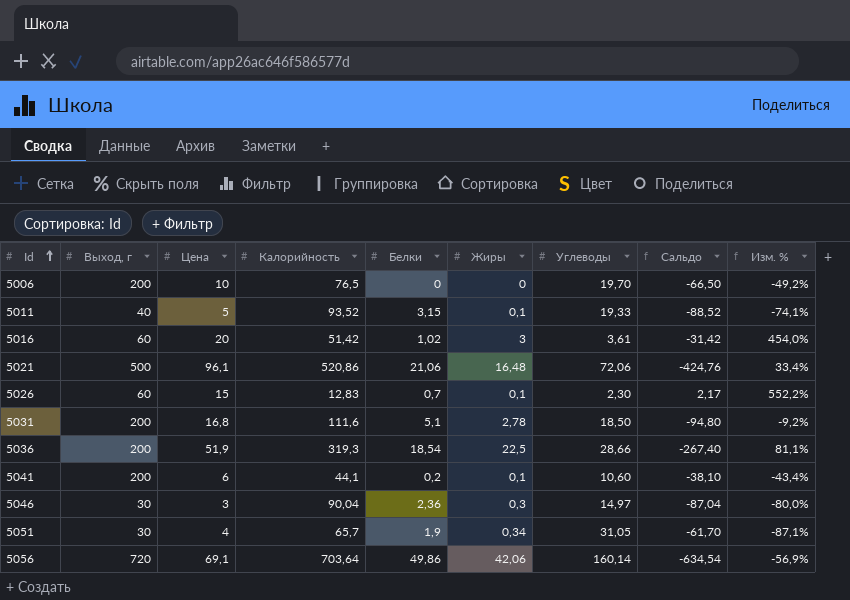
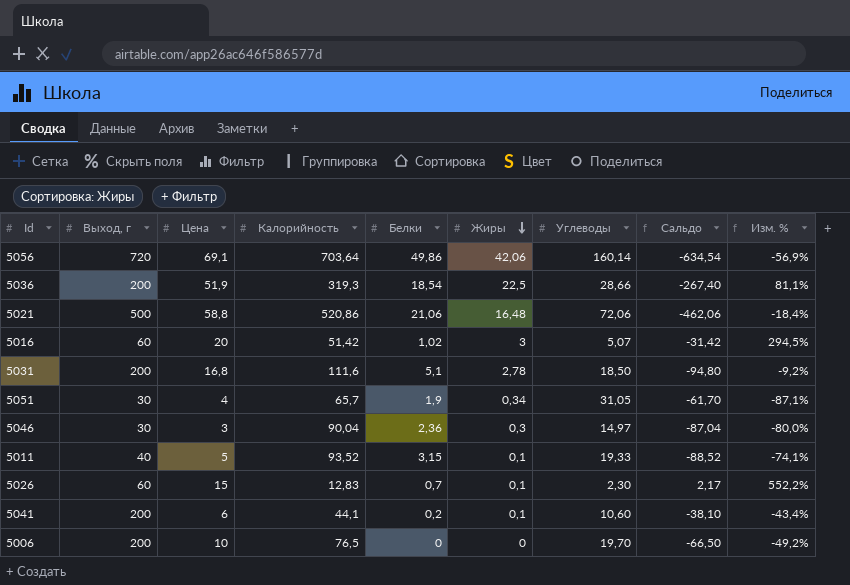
row order: Id ascending -> Жиры descending
5021 | Цена: 96,1 -> 58,8
5021 | Сальдо: -424,76 -> -462,06
5021 | Изм. %: 33,4% -> -18,4%
5016 | Углеводы: 3,61 -> 5,07
5016 | Изм. %: 454,0% -> 294,5%

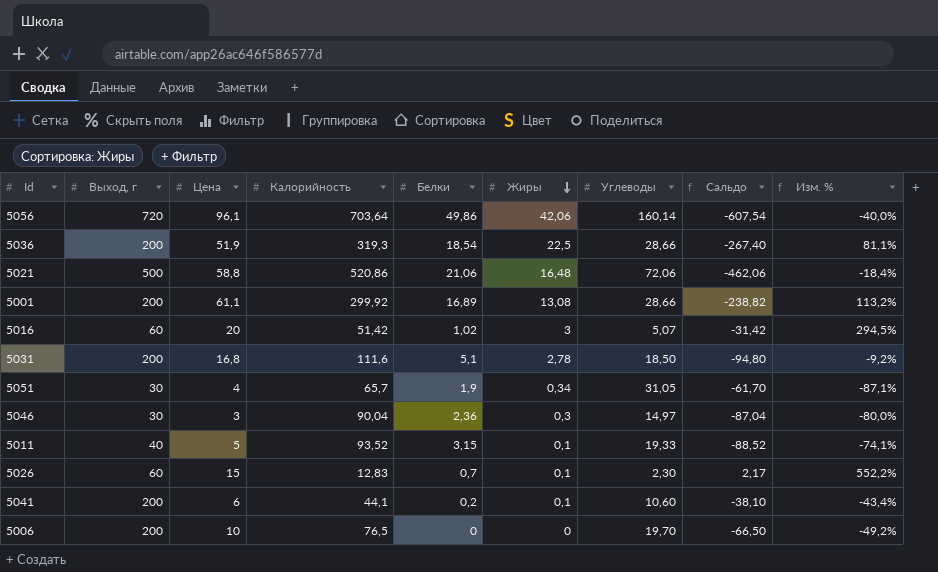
5056 | Цена: 69,1 -> 96,1
5056 | Сальдо: -634,54 -> -607,54
5056 | Изм. %: -56,9% -> -40,0%
row 5001: none -> 200 | 61,1 | 299,92 | 16,89 | 13,08 | 28,66 | -238,82 | 113,2%

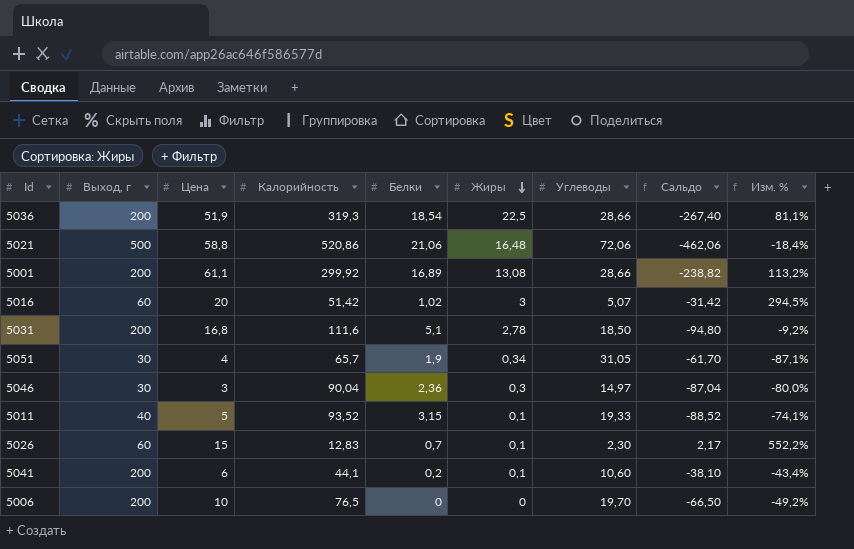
row 5056: 720 | 96,1 | 703,64 | 49,86 | 42,06 | 160,14 | -607,54 | -40,0% -> none

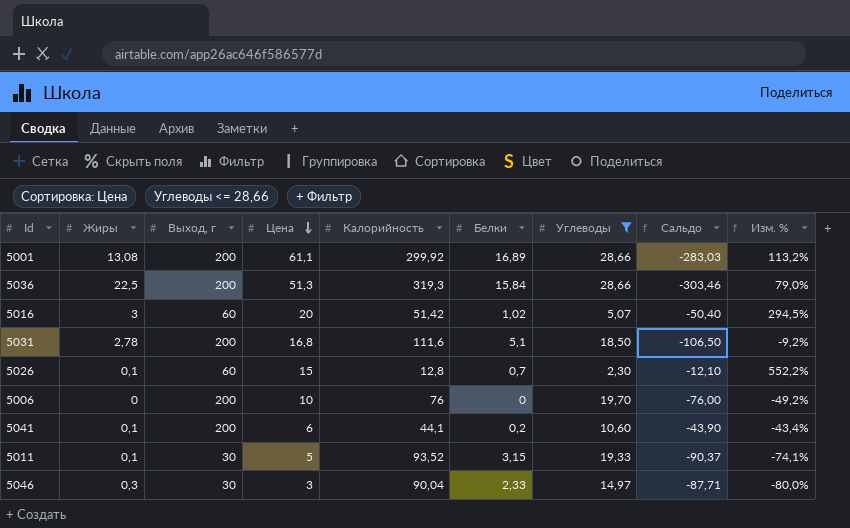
filter: none -> Углеводы <= 28,66
row order: Жиры descending -> Цена descending
column Жиры | position: 6 -> 2
column Сальдо | formula: [Цена] - [Калорийность] -> [Белки] - [Калорийность]
5036 | Цена: 51,9 -> 51,3
5036 | Белки: 18,54 -> 15,84
5036 | Изм. %: 81,1% -> 79,0%
5026 | Калорийность: 12,83 -> 12,8
5006 | Калорийность: 76,5 -> 76
5011 | Выход, г: 40 -> 30
5046 | Белки: 2,36 -> 2,33

